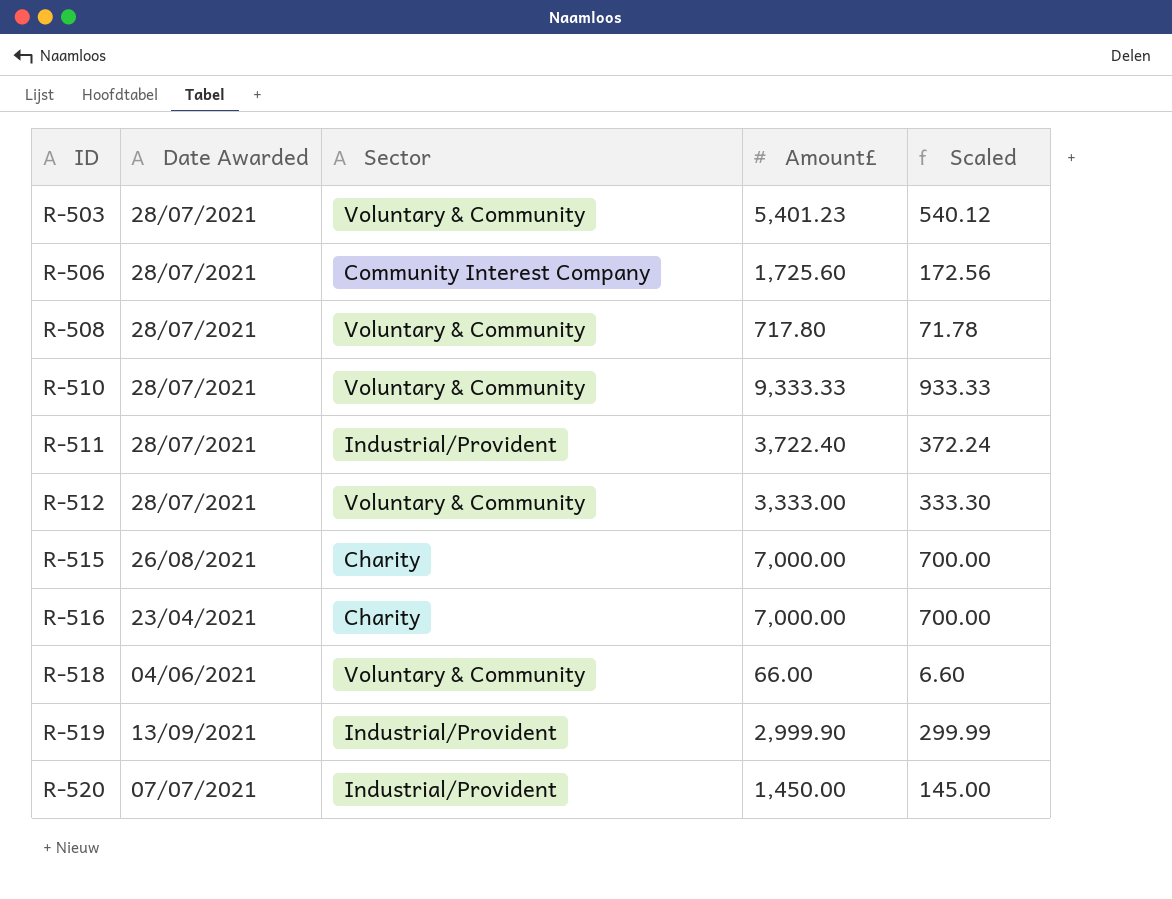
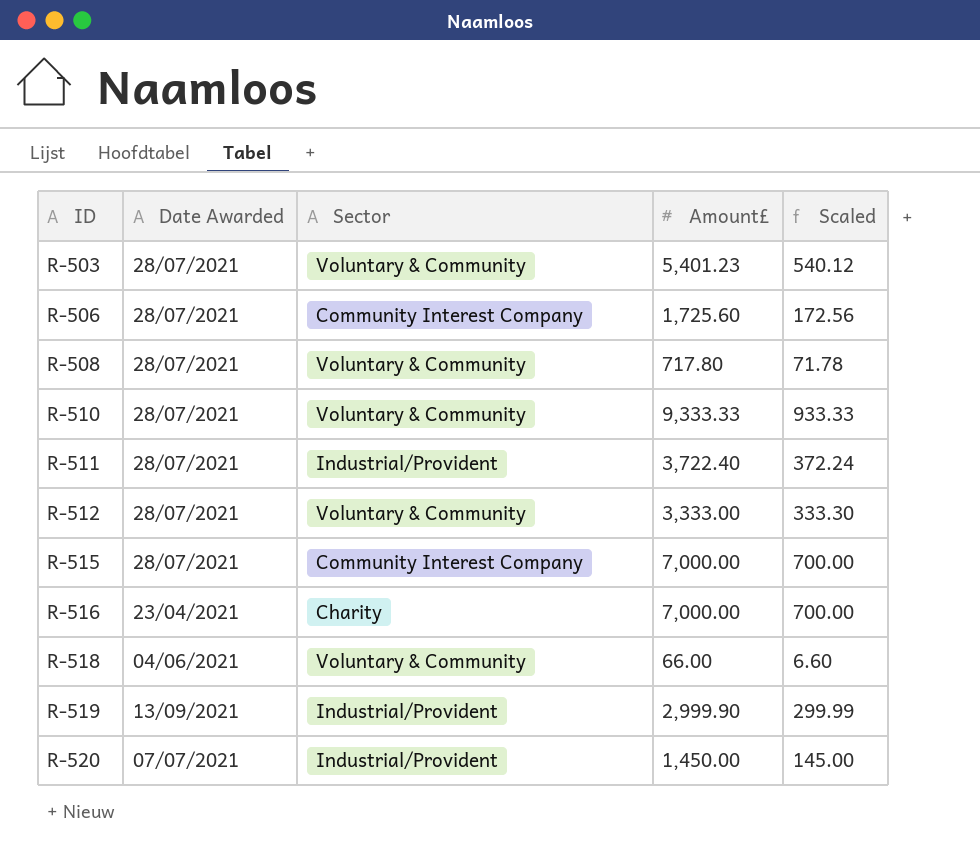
R-515 | Date Awarded: 26/08/2021 -> 28/07/2021
R-515 | Sector: Charity -> Community Interest Company

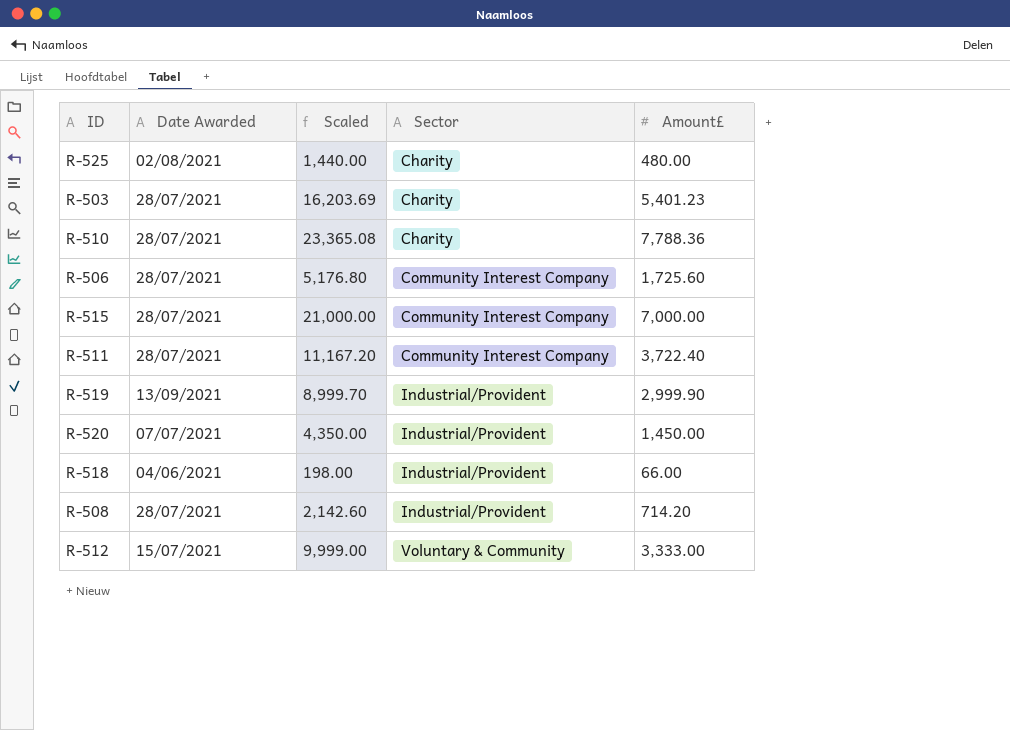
row order: ID ascending -> Sector ascending
column Scaled | formula: [Amount£] * 0.1 -> [Amount£] * 3
column Scaled | position: 5 -> 3
row R-516: 23/04/2021 | Charity | 7,000.00 | 700.00 -> none
row R-525: none -> 02/08/2021 | 1,440.00 | Charity | 480.00
R-503 | Sector: Voluntary & Community -> Charity
R-510 | Sector: Voluntary & Community -> Charity
R-510 | Amount£: 9,333.33 -> 7,788.36
R-511 | Sector: Industrial/Provident -> Community Interest Company
R-518 | Sector: Voluntary & Community -> Industrial/Provident
R-508 | Sector: Voluntary & Community -> Industrial/Provident
R-508 | Amount£: 717.80 -> 714.20
R-512 | Date Awarded: 28/07/2021 -> 15/07/2021

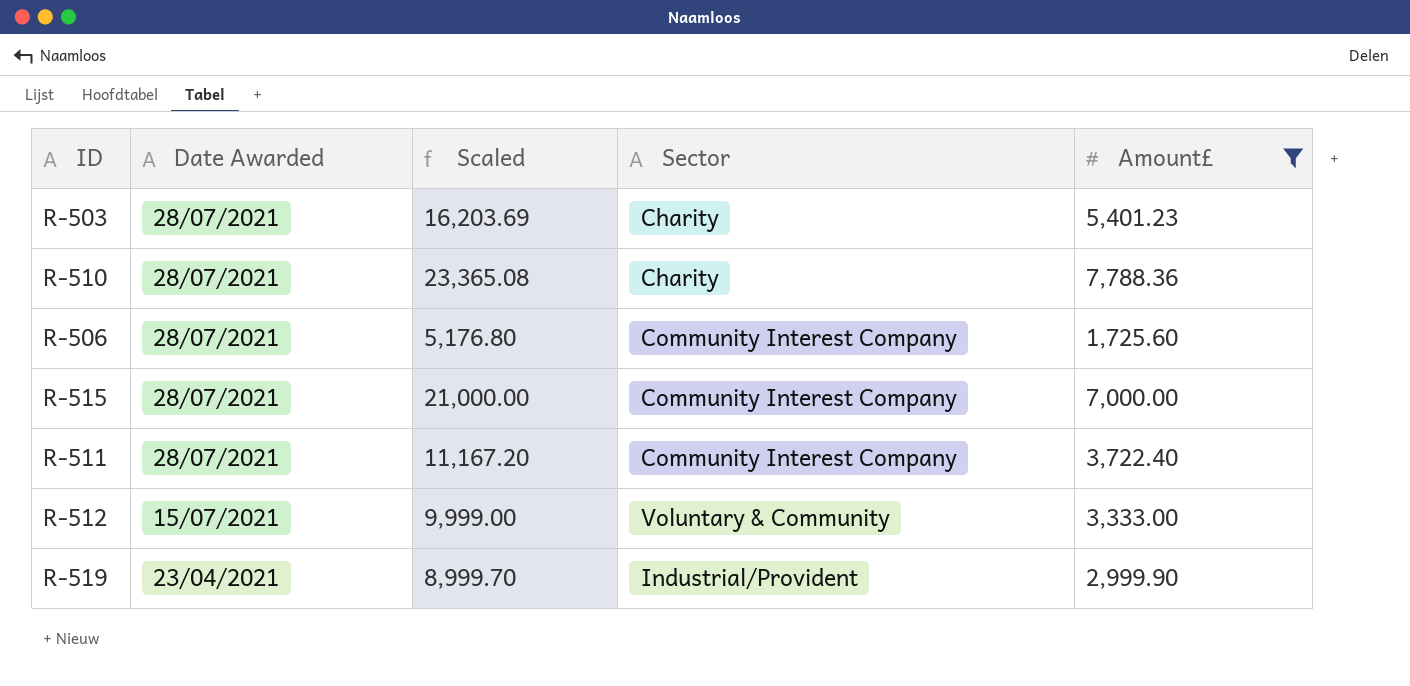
filter: none -> Amount£ >= 1,725.60
row order: Sector ascending -> Date Awarded descending
R-519 | Date Awarded: 13/09/2021 -> 23/04/2021

